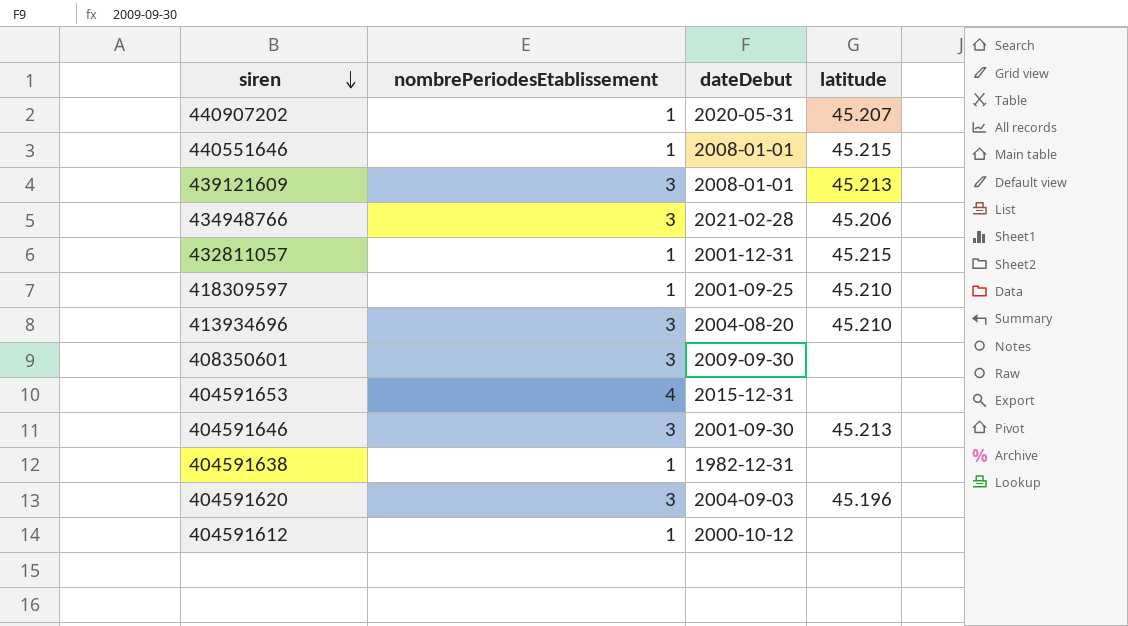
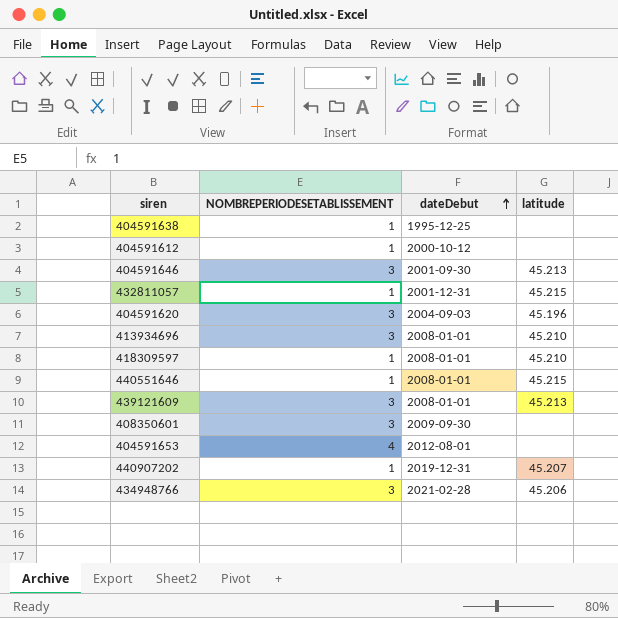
row order: siren descending -> dateDebut ascending
column name: nombrePeriodesEtablissement -> NOMBREPERIODESETABLISSEMENT
404591638 | dateDebut: 1982-12-31 -> 1995-12-25
413934696 | dateDebut: 2004-08-20 -> 2008-01-01
418309597 | dateDebut: 2001-09-25 -> 2008-01-01
404591653 | dateDebut: 2015-12-31 -> 2012-08-01
440907202 | dateDebut: 2020-05-31 -> 2019-12-31

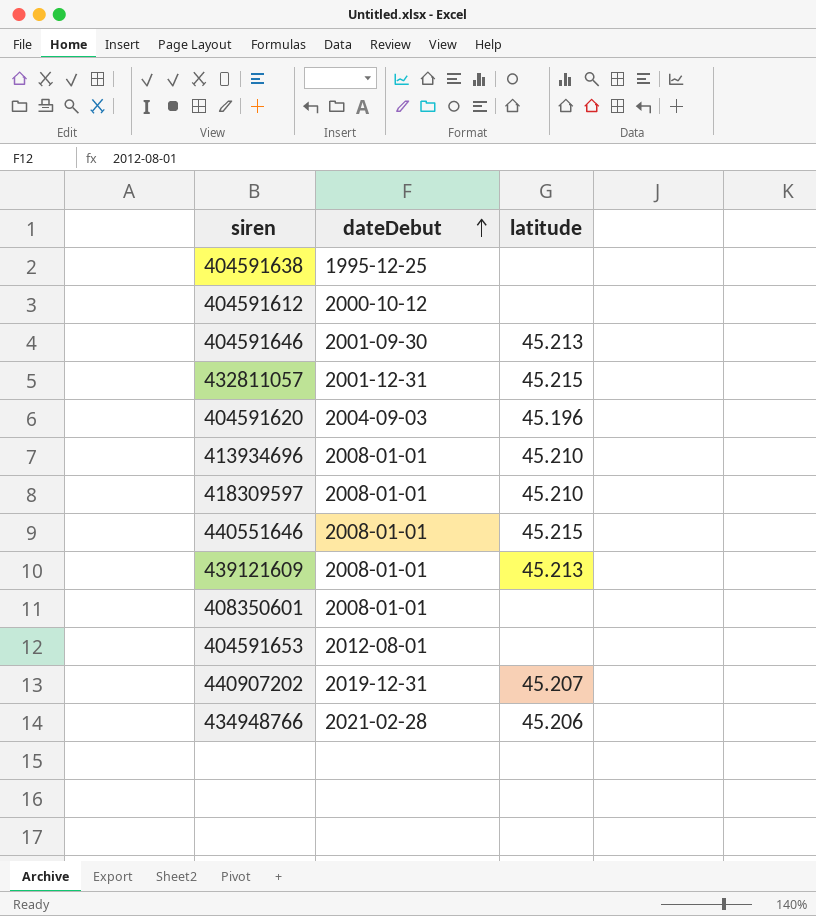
column NOMBREPERIODESETABLISSEMENT | position: 2 -> none
408350601 | dateDebut: 2009-09-30 -> 2008-01-01

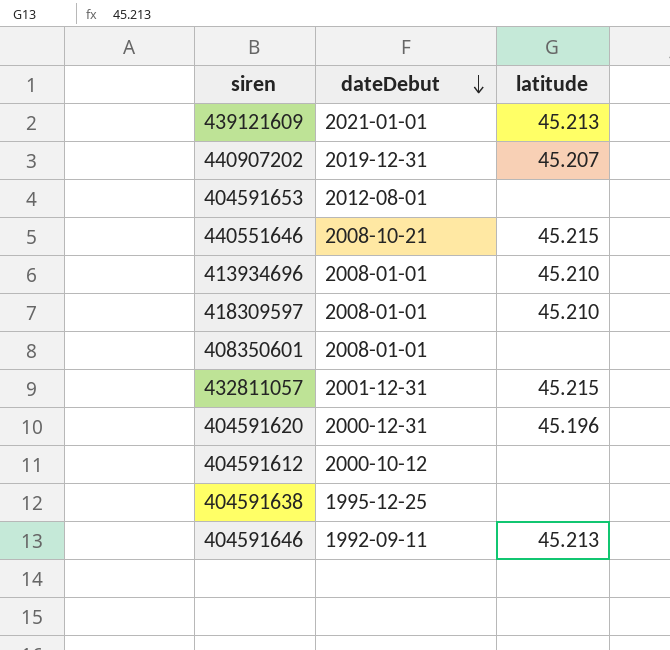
row order: dateDebut ascending -> dateDebut descending
row 434948766: 2021-02-28 | 45.206 -> none
439121609 | dateDebut: 2008-01-01 -> 2021-01-01
440551646 | dateDebut: 2008-01-01 -> 2008-10-21
404591620 | dateDebut: 2004-09-03 -> 2000-12-31
404591646 | dateDebut: 2001-09-30 -> 1992-09-11

